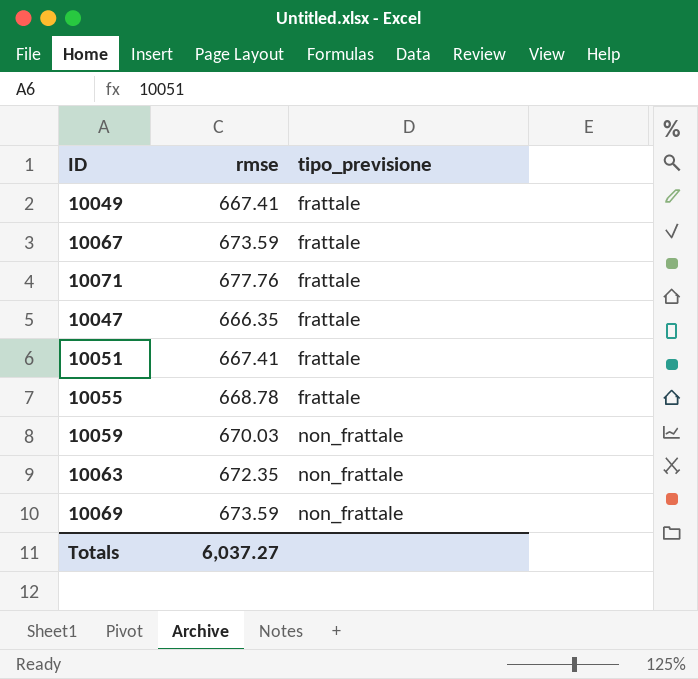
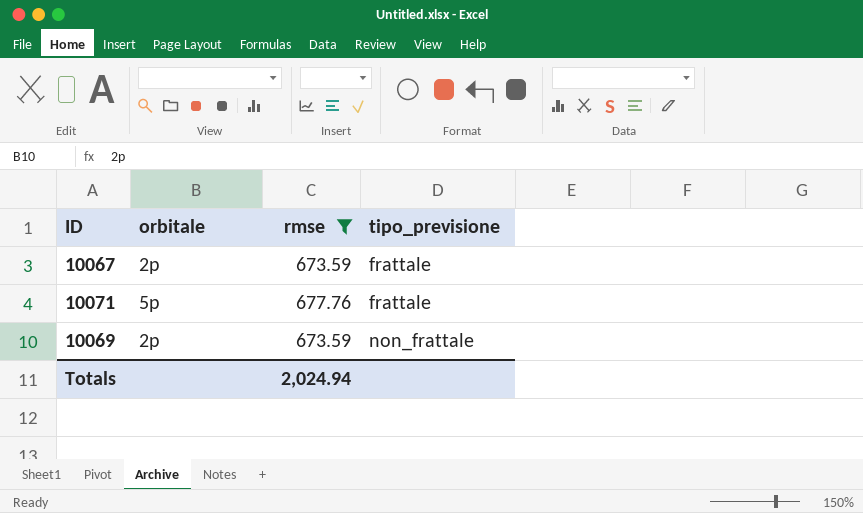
filter: none -> rmse >= 673.59
column orbitale | position: none -> 2
Totals | rmse: 6,037.27 -> 2,024.94

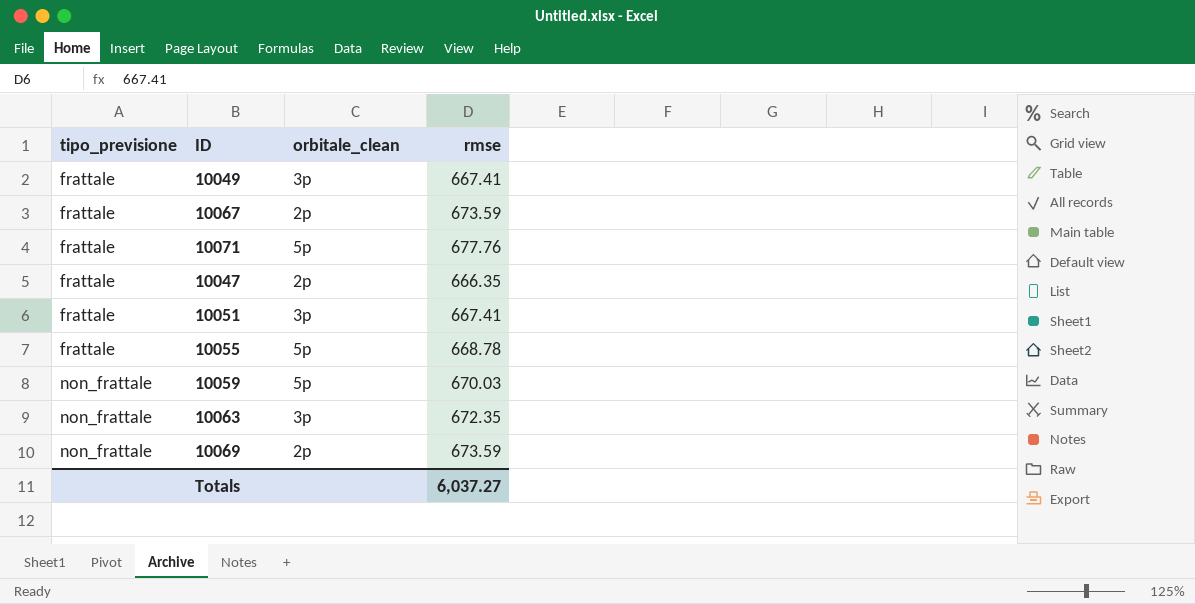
filter: rmse >= 673.59 -> none
column tipo_previsione | position: 4 -> 1
column name: orbitale -> orbitale_clean
Totals | rmse: 2,024.94 -> 6,037.27

